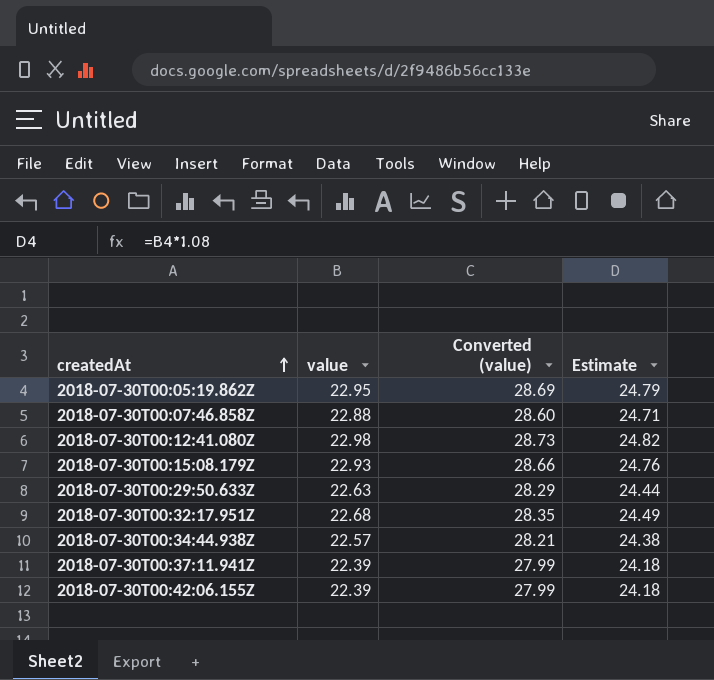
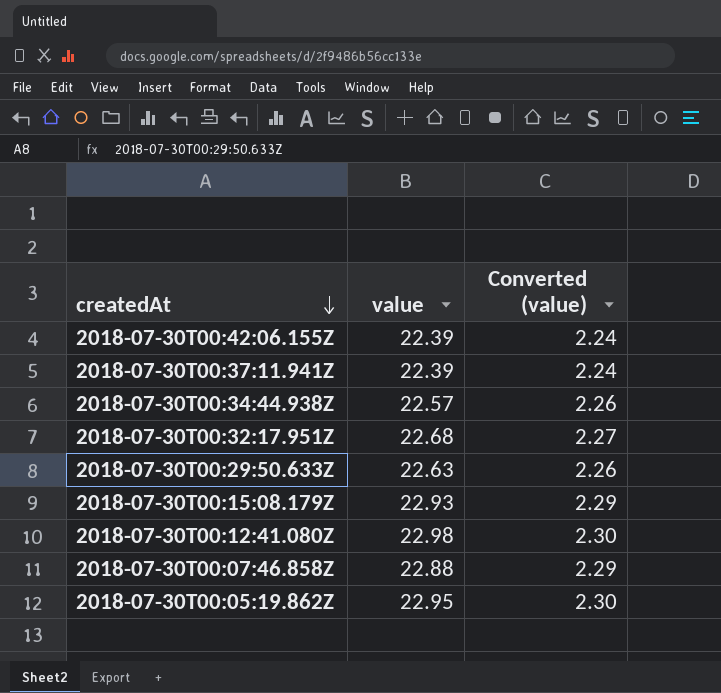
row order: createdAt ascending -> createdAt descending
column Estimate | formula: [value] * 1.08 -> none
column Converted (value) | formula: [value] * 1.25 -> [value] * 0.1

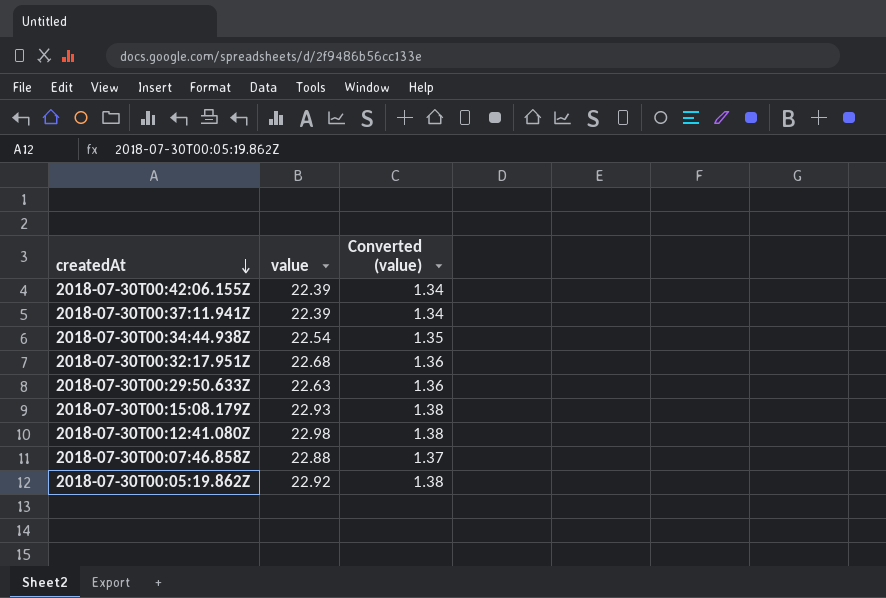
column Converted (value) | formula: [value] * 0.1 -> [value] * 0.06
2018-07-30T00:34:44.938Z | value: 22.57 -> 22.54
2018-07-30T00:05:19.862Z | value: 22.95 -> 22.92

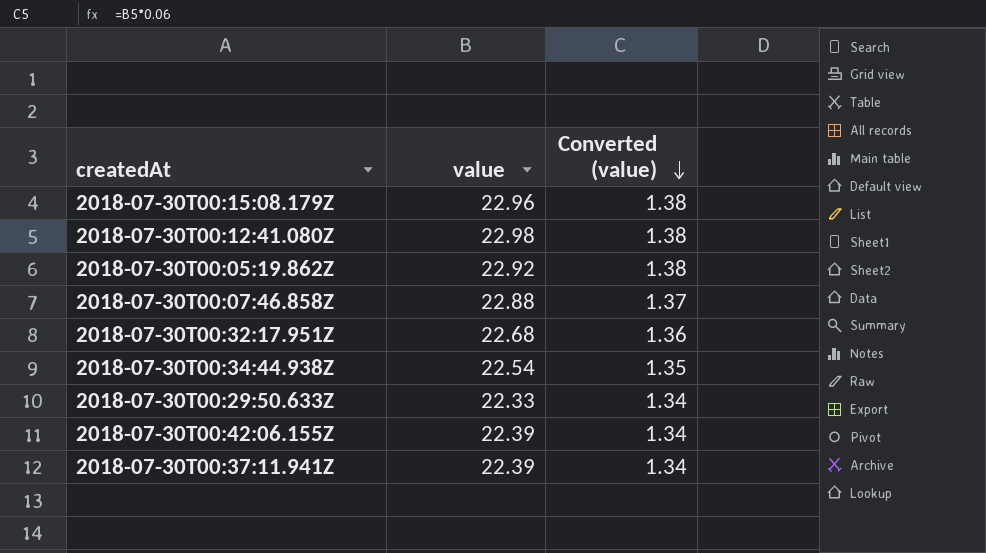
row order: createdAt descending -> Converted (value) descending
2018-07-30T00:15:08.179Z | value: 22.93 -> 22.96
2018-07-30T00:29:50.633Z | value: 22.63 -> 22.33
2018-07-30T00:29:50.633Z | Converted (value): 1.36 -> 1.34

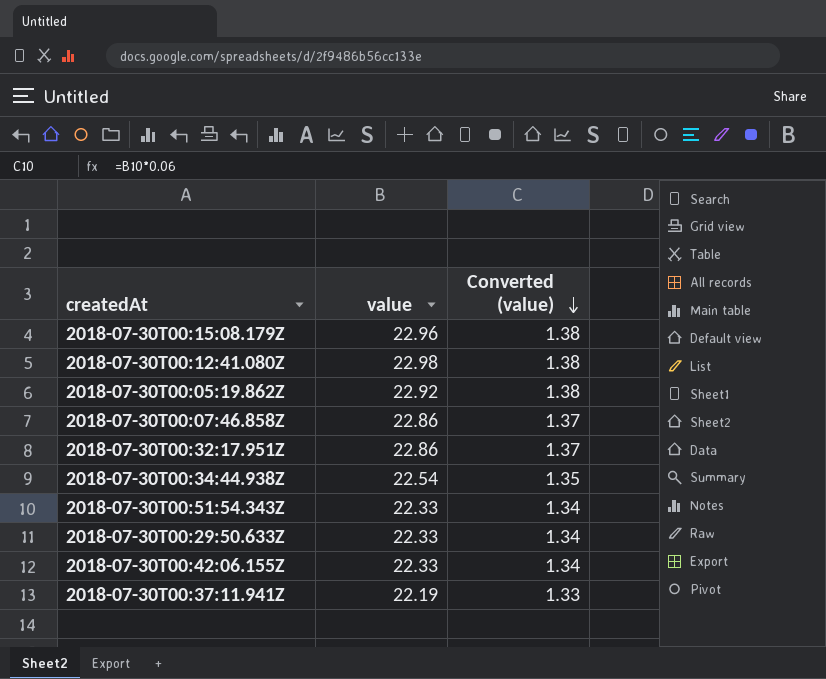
2018-07-30T00:07:46.858Z | value: 22.88 -> 22.86
2018-07-30T00:32:17.951Z | value: 22.68 -> 22.86
2018-07-30T00:32:17.951Z | Converted (value): 1.36 -> 1.37
row 2018-07-30T00:51:54.343Z: none -> 22.33 | 1.34
2018-07-30T00:42:06.155Z | value: 22.39 -> 22.33
2018-07-30T00:37:11.941Z | value: 22.39 -> 22.19
2018-07-30T00:37:11.941Z | Converted (value): 1.34 -> 1.33

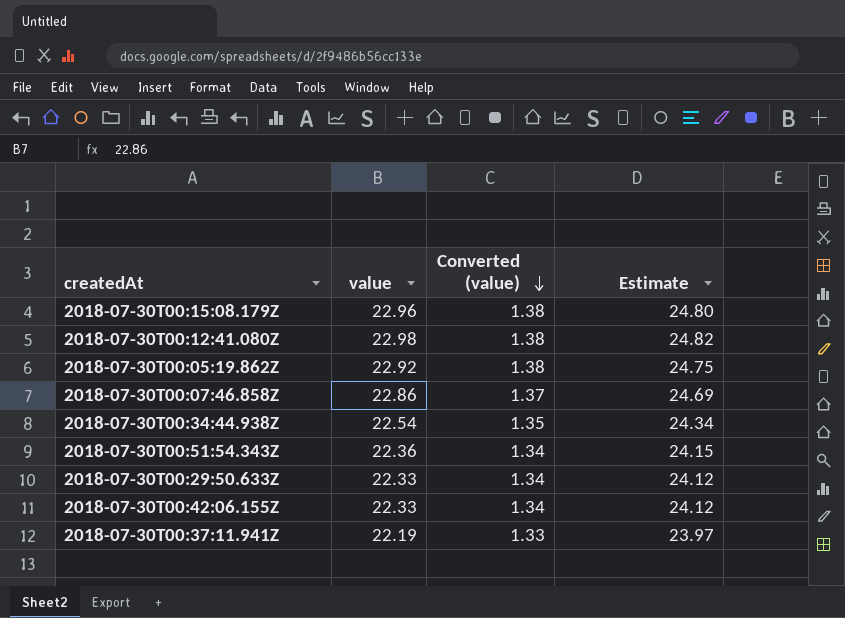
column Estimate | formula: none -> [value] * 1.08
row 2018-07-30T00:32:17.951Z: 22.86 | 1.37 -> none
2018-07-30T00:51:54.343Z | value: 22.33 -> 22.36

